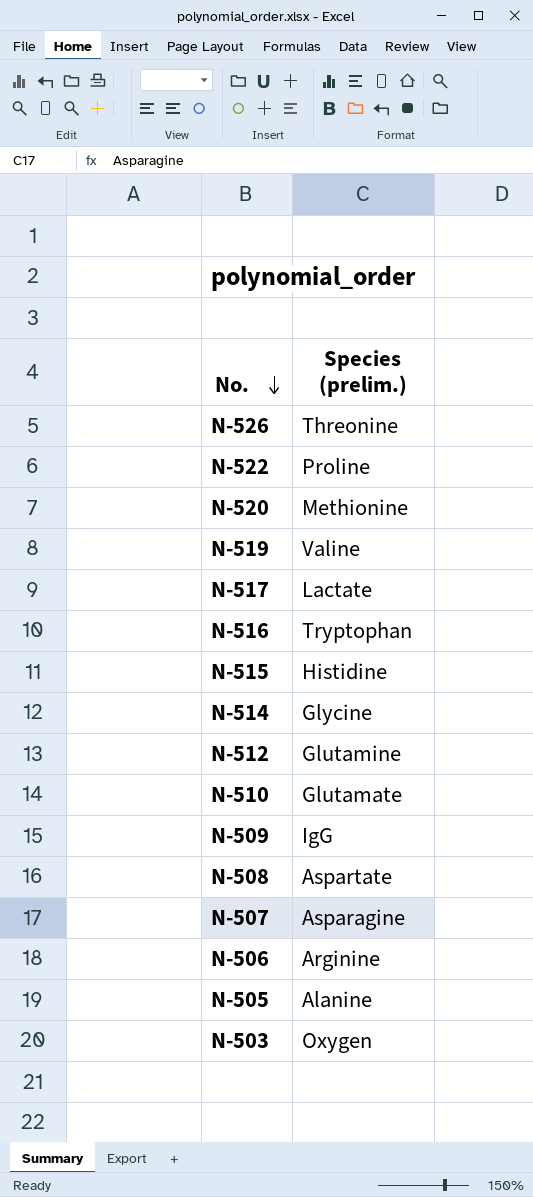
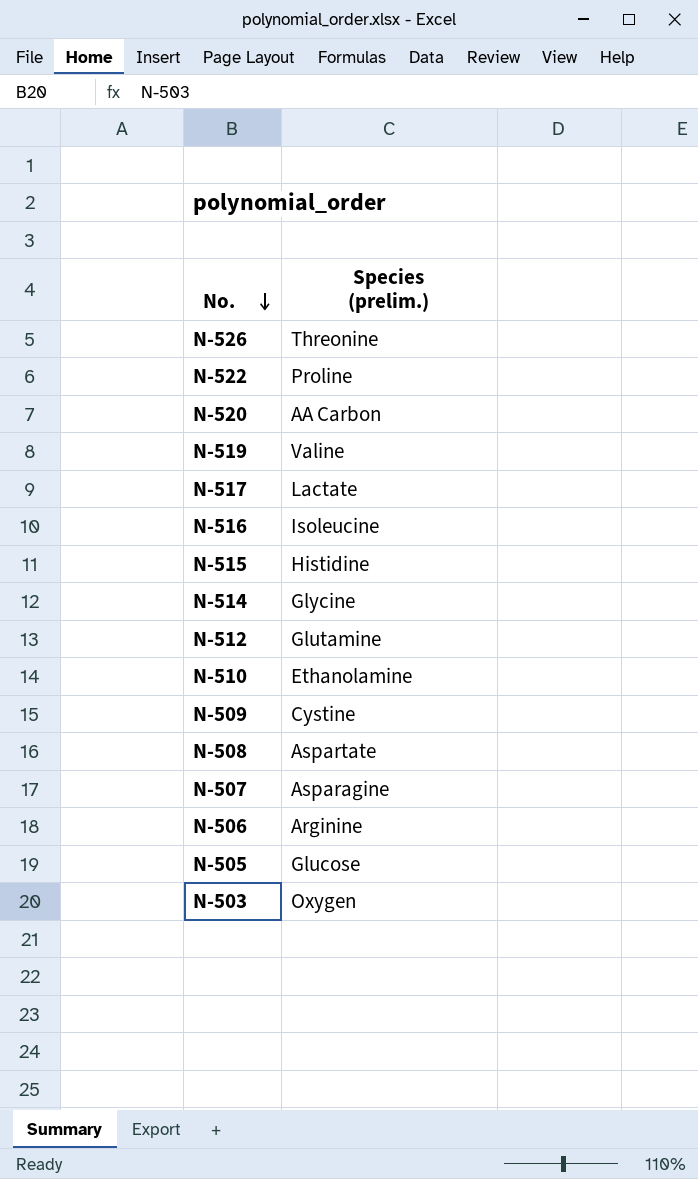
N-520 | Species (prelim.): Methionine -> AA Carbon
N-516 | Species (prelim.): Tryptophan -> Isoleucine
N-510 | Species (prelim.): Glutamate -> Ethanolamine
N-509 | Species (prelim.): IgG -> Cystine
N-505 | Species (prelim.): Alanine -> Glucose

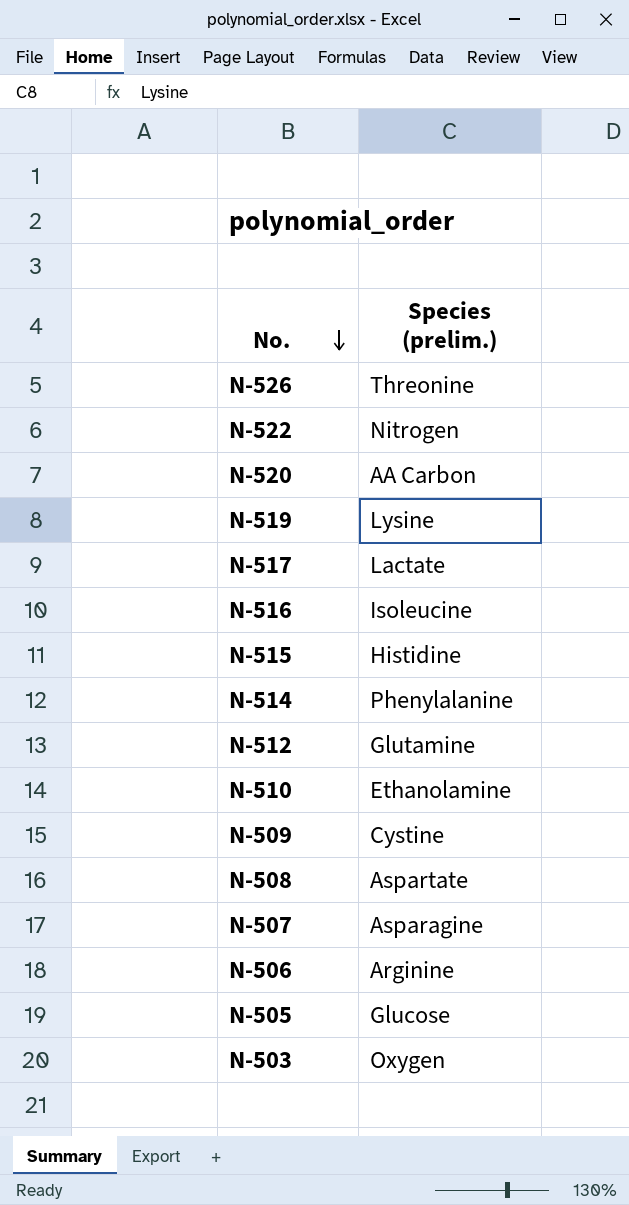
N-522 | Species (prelim.): Proline -> Nitrogen
N-519 | Species (prelim.): Valine -> Lysine
N-514 | Species (prelim.): Glycine -> Phenylalanine

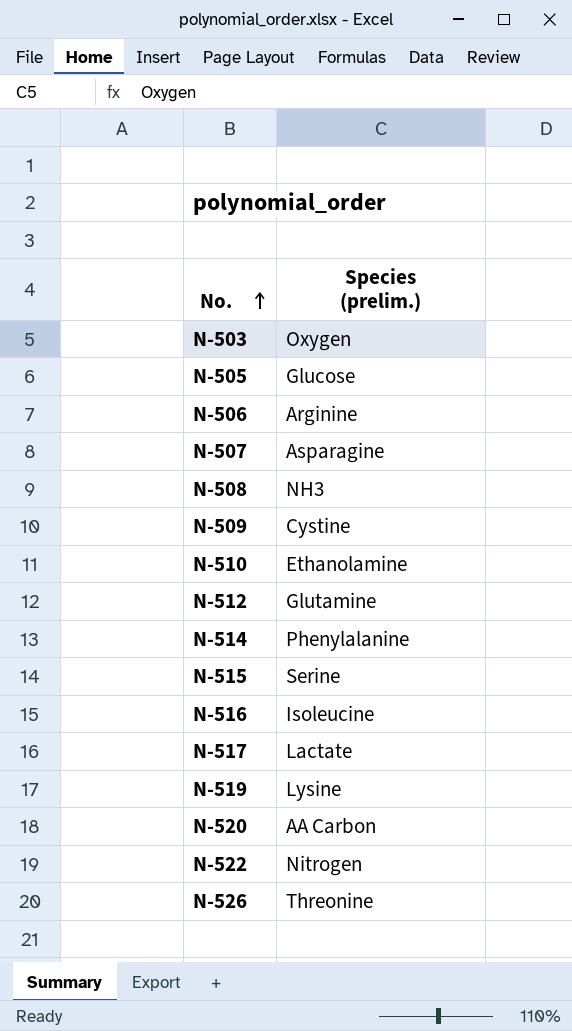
row order: No. descending -> No. ascending
N-508 | Species (prelim.): Aspartate -> NH3
N-515 | Species (prelim.): Histidine -> Serine

